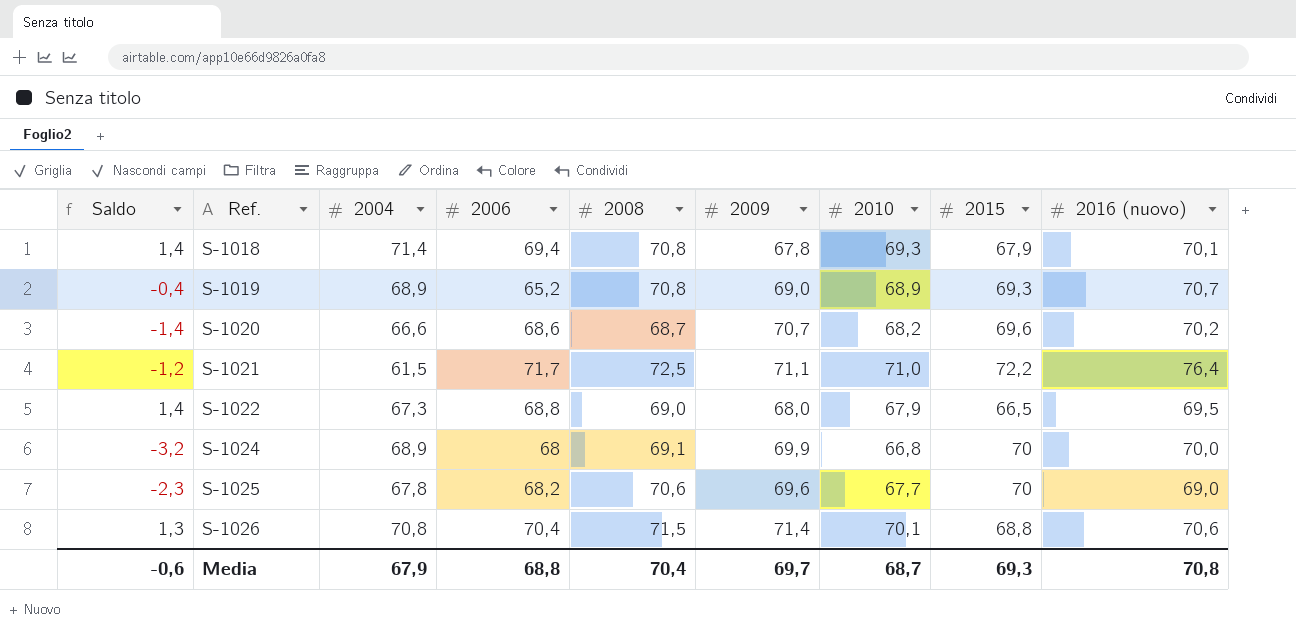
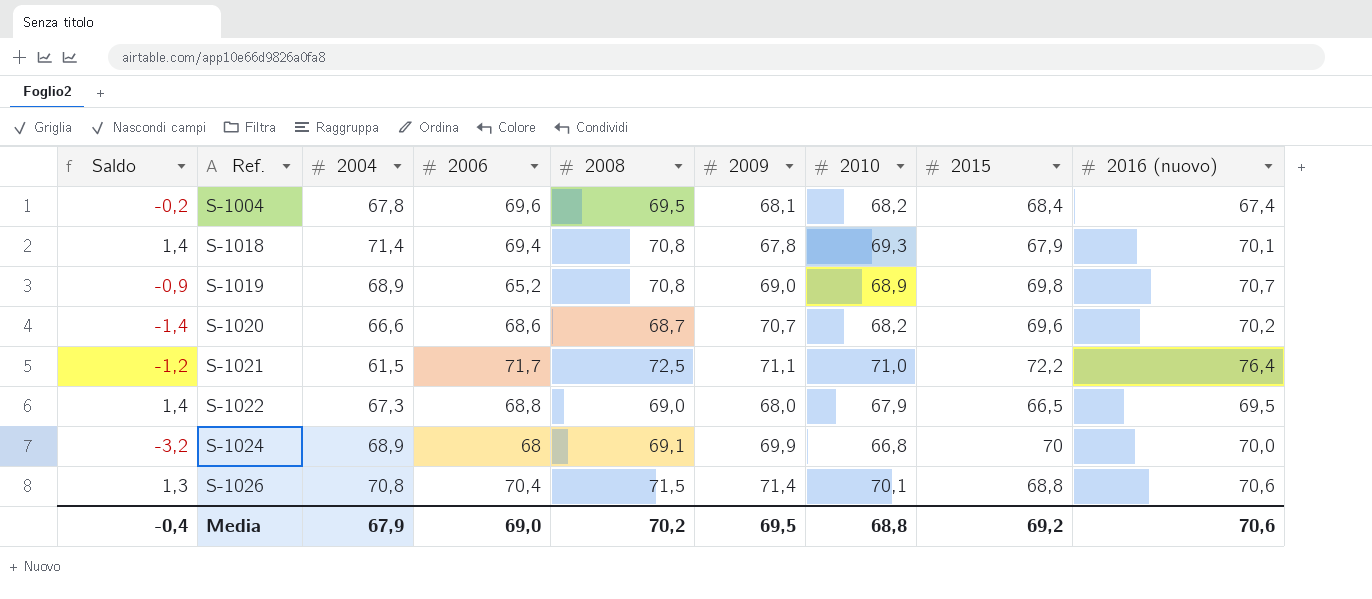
row S-1025: -2,3 | 67,8 | 68,2 | 70,6 | 69,6 | 67,7 | 70 | 69,0 -> none
row S-1004: none -> -0,2 | 67,8 | 69,6 | 69,5 | 68,1 | 68,2 | 68,4 | 67,4
S-1019 | Saldo: -0,4 -> -0,9
S-1019 | 2015: 69,3 -> 69,8
Media | Saldo: -0,6 -> -0,4
Media | 2006: 68,8 -> 69,0
Media | 2008: 70,4 -> 70,2
Media | 2009: 69,7 -> 69,5
Media | 2010: 68,7 -> 68,8
Media | 2015: 69,3 -> 69,2
Media | 2016 (nuovo): 70,8 -> 70,6

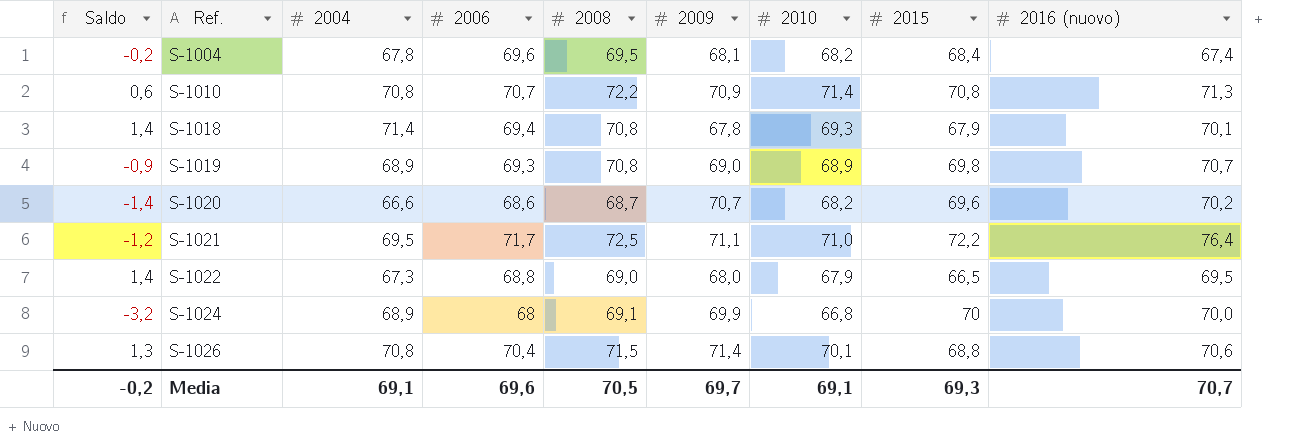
row S-1010: none -> 0,6 | 70,8 | 70,7 | 72,2 | 70,9 | 71,4 | 70,8 | 71,3
S-1019 | 2006: 65,2 -> 69,3
S-1021 | 2004: 61,5 -> 69,5
Media | Saldo: -0,4 -> -0,2
Media | 2004: 67,9 -> 69,1
Media | 2006: 69,0 -> 69,6
Media | 2008: 70,2 -> 70,5
Media | 2009: 69,5 -> 69,7
Media | 2010: 68,8 -> 69,1
Media | 2015: 69,2 -> 69,3
Media | 2016 (nuovo): 70,6 -> 70,7

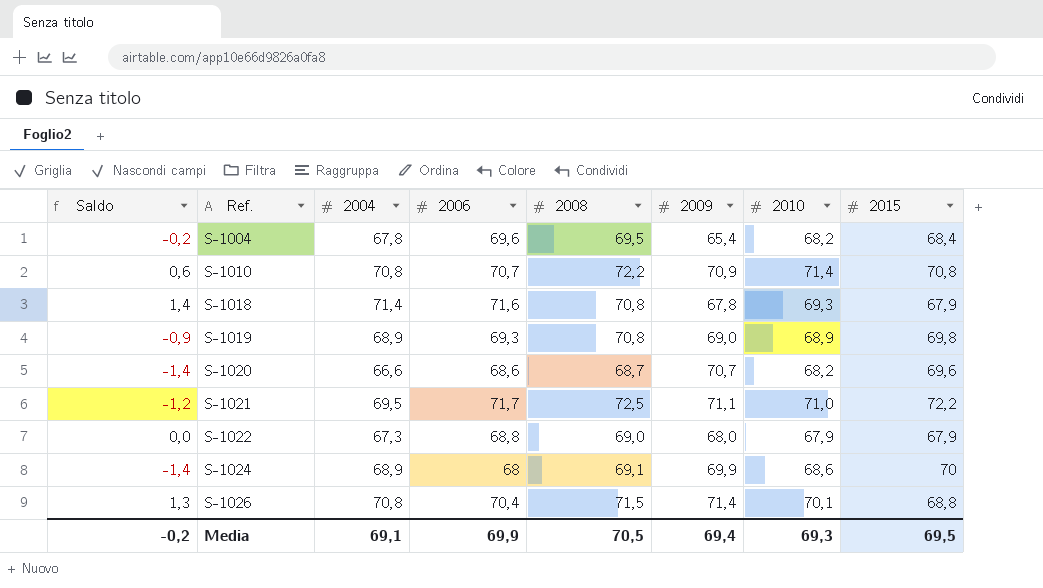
column 2016 (nuovo) | position: 9 -> none
S-1004 | 2009: 68,1 -> 65,4
S-1018 | 2006: 69,4 -> 71,6
S-1022 | Saldo: 1,4 -> 0,0
S-1022 | 2015: 66,5 -> 67,9
S-1024 | Saldo: -3,2 -> -1,4
S-1024 | 2010: 66,8 -> 68,6
Media | 2006: 69,6 -> 69,9
Media | 2009: 69,7 -> 69,4
Media | 2010: 69,1 -> 69,3
Media | 2015: 69,3 -> 69,5

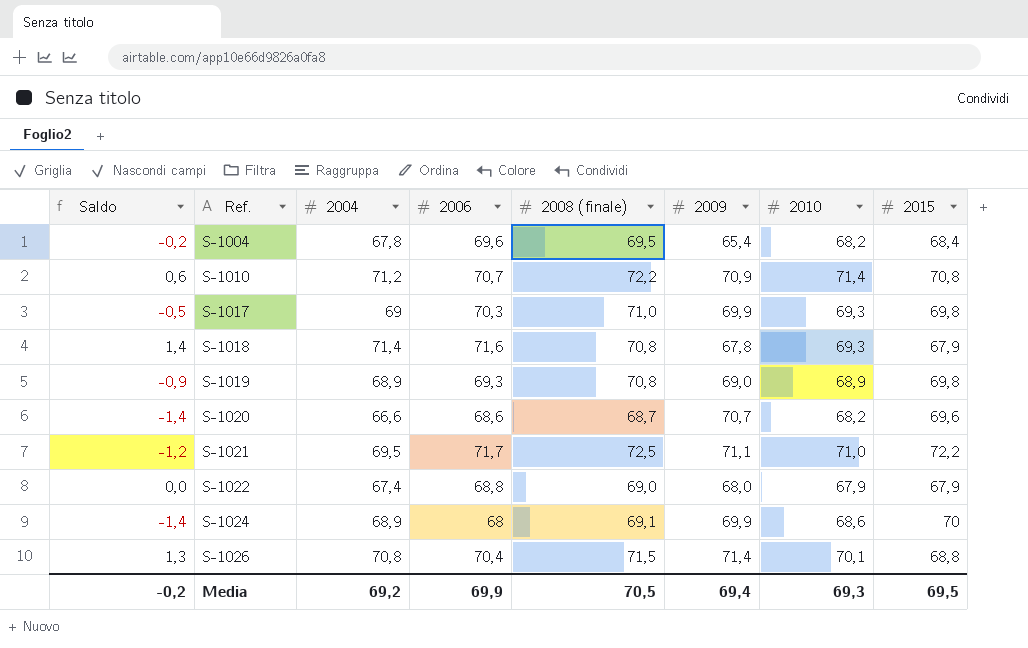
column name: 2008 -> 2008 (finale)
S-1010 | 2004: 70,8 -> 71,2
row S-1017: none -> -0,5 | 69 | 70,3 | 71,0 | 69,9 | 69,3 | 69,8
S-1022 | 2004: 67,3 -> 67,4
Media | 2004: 69,1 -> 69,2

